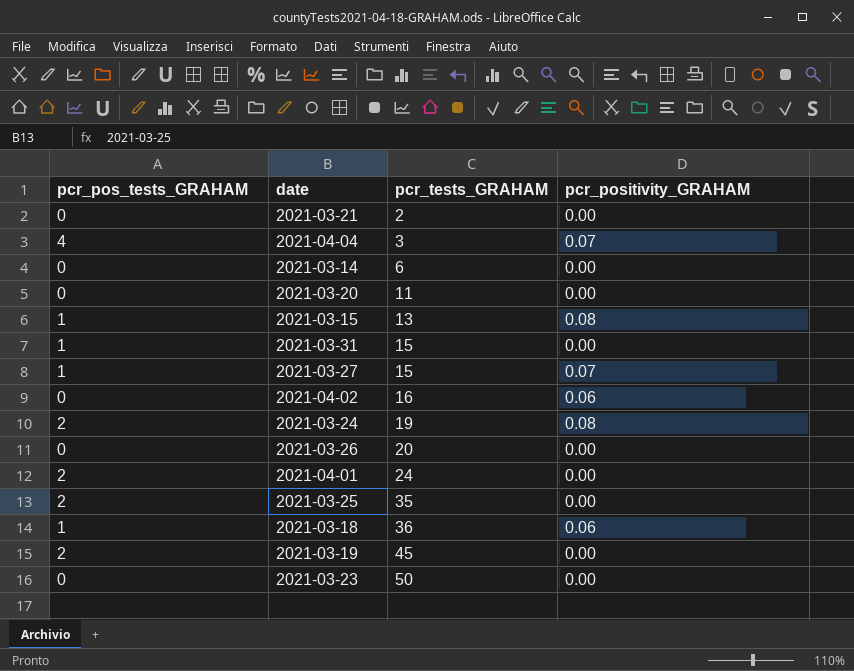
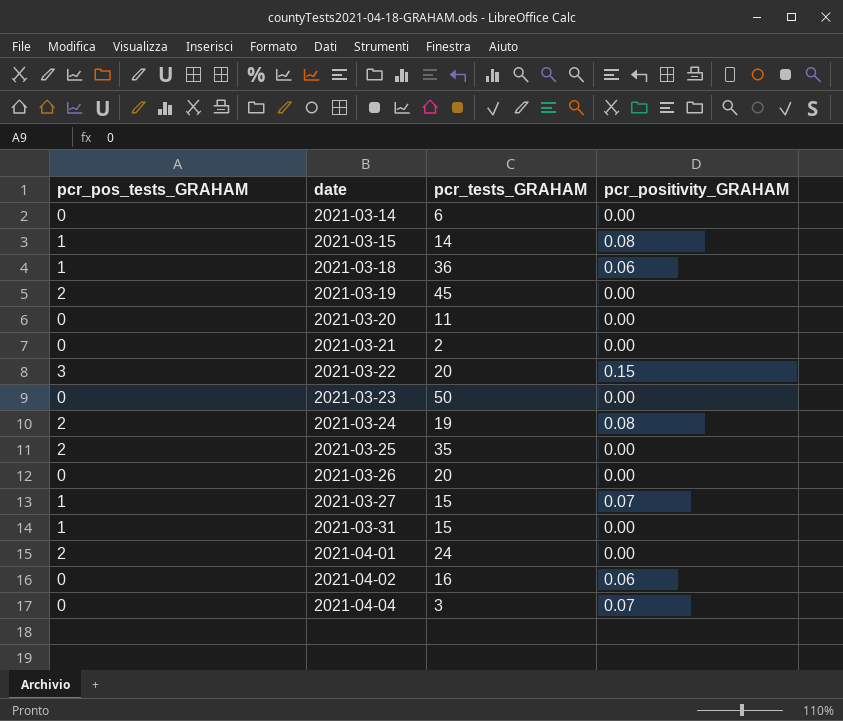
row order: pcr_tests_GRAHAM ascending -> date ascending
2021-03-15 | pcr_tests_GRAHAM: 13 -> 14
row 2021-03-22: none -> 3 | 20 | 0.15
2021-04-04 | pcr_pos_tests_GRAHAM: 4 -> 0

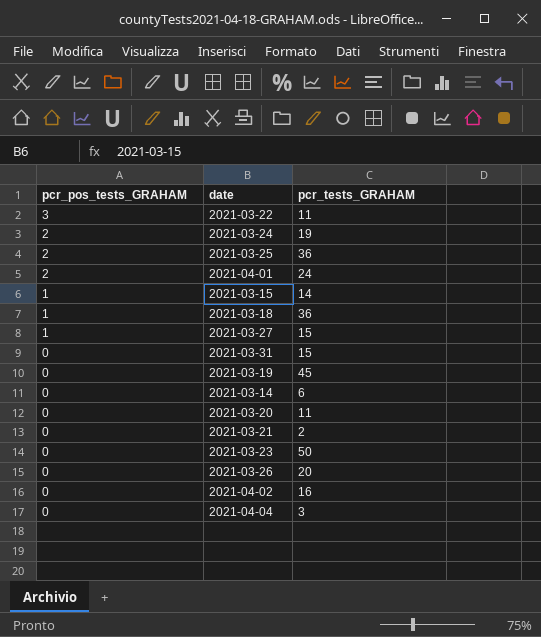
row order: date ascending -> pcr_pos_tests_GRAHAM descending
column pcr_positivity_GRAHAM | position: 4 -> none
2021-03-22 | pcr_tests_GRAHAM: 20 -> 11
2021-03-25 | pcr_tests_GRAHAM: 35 -> 36
2021-03-31 | pcr_pos_tests_GRAHAM: 1 -> 0
2021-03-19 | pcr_pos_tests_GRAHAM: 2 -> 0

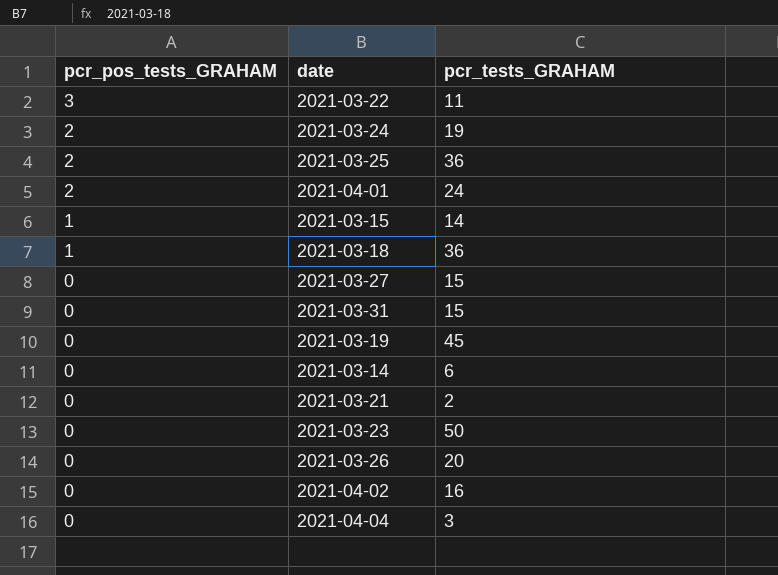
row 2021-03-20: 0 | 11 -> none
2021-03-27 | pcr_pos_tests_GRAHAM: 1 -> 0

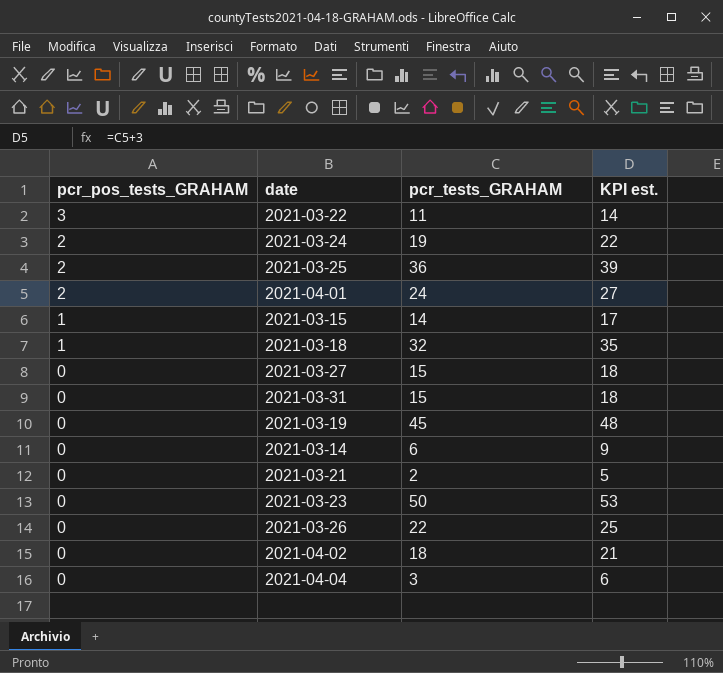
column KPI est. | formula: none -> [pcr_tests_GRAHAM] + 3
2021-03-18 | pcr_tests_GRAHAM: 36 -> 32
2021-03-26 | pcr_tests_GRAHAM: 20 -> 22
2021-04-02 | pcr_tests_GRAHAM: 16 -> 18

